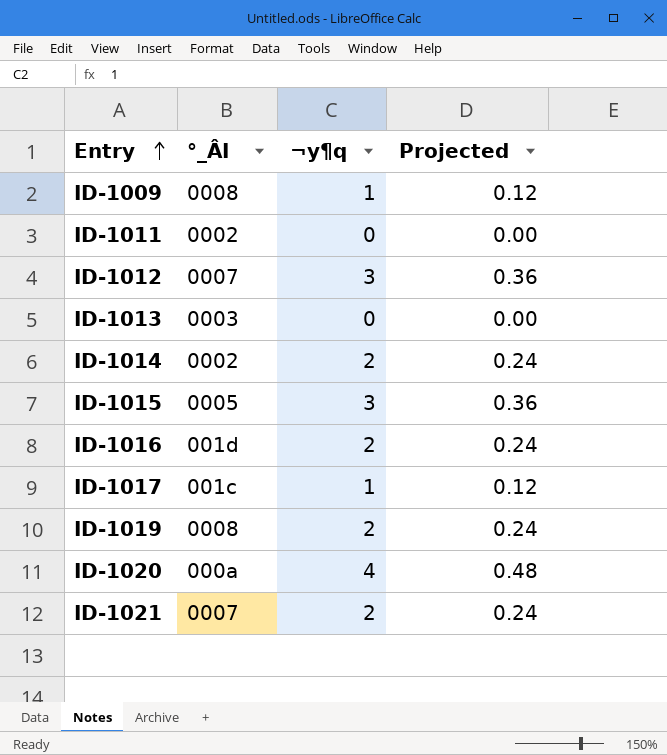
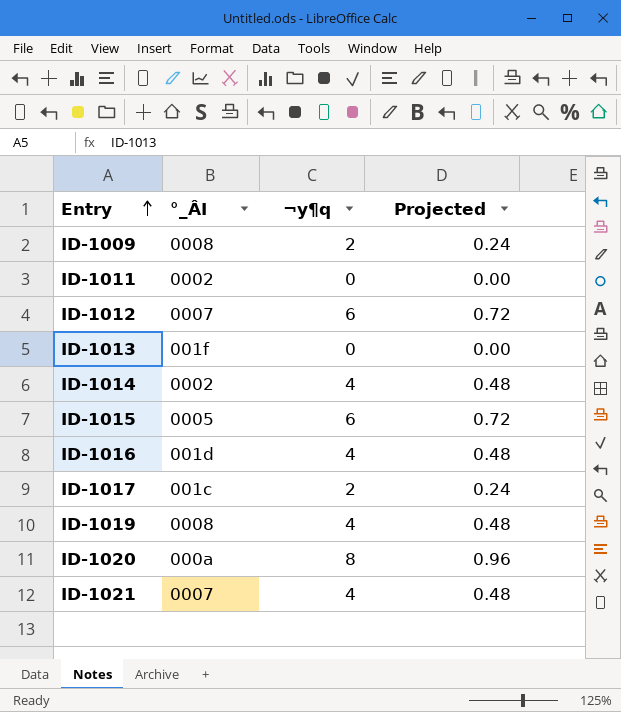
ID-1009 | ¬y¶q: 1 -> 2
ID-1009 | Projected: 0.12 -> 0.24
ID-1012 | ¬y¶q: 3 -> 6
ID-1012 | Projected: 0.36 -> 0.72
ID-1013 | °_ÂI: 0003 -> 001f
ID-1014 | ¬y¶q: 2 -> 4
ID-1014 | Projected: 0.24 -> 0.48
ID-1015 | ¬y¶q: 3 -> 6
ID-1015 | Projected: 0.36 -> 0.72
ID-1016 | ¬y¶q: 2 -> 4
ID-1016 | Projected: 0.24 -> 0.48
ID-1017 | ¬y¶q: 1 -> 2
ID-1017 | Projected: 0.12 -> 0.24
ID-1019 | ¬y¶q: 2 -> 4
ID-1019 | Projected: 0.24 -> 0.48
ID-1020 | ¬y¶q: 4 -> 8
ID-1020 | Projected: 0.48 -> 0.96
ID-1021 | ¬y¶q: 2 -> 4
ID-1021 | Projected: 0.24 -> 0.48

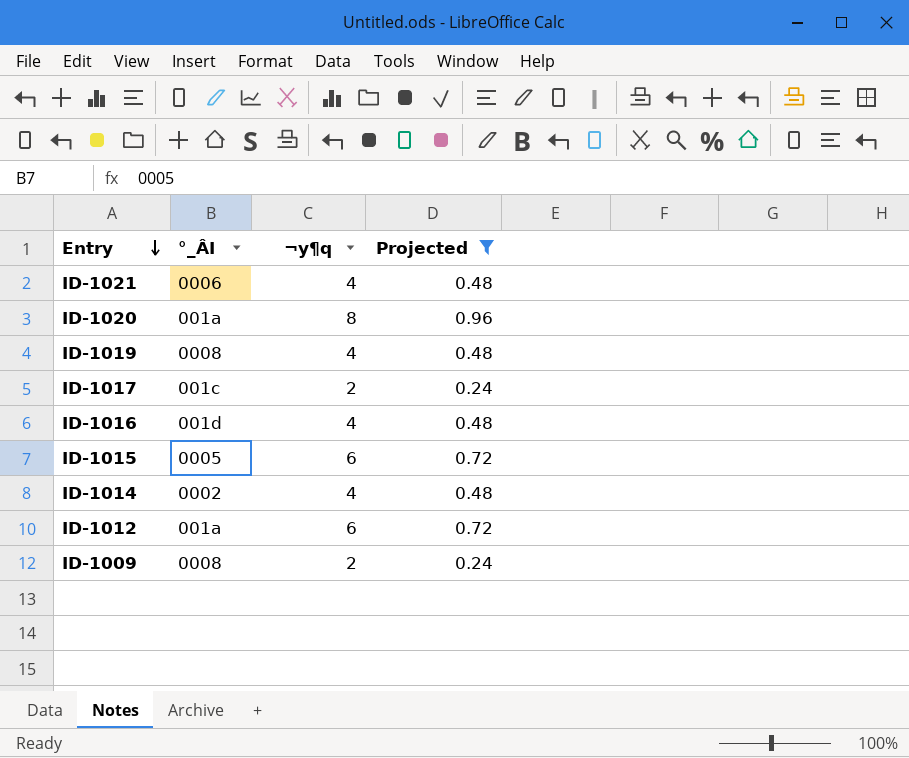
filter: none -> Projected != 0.00
row order: Entry ascending -> Entry descending
ID-1021 | °_ÂI: 0007 -> 0006
ID-1020 | °_ÂI: 000a -> 001a
ID-1012 | °_ÂI: 0007 -> 001a

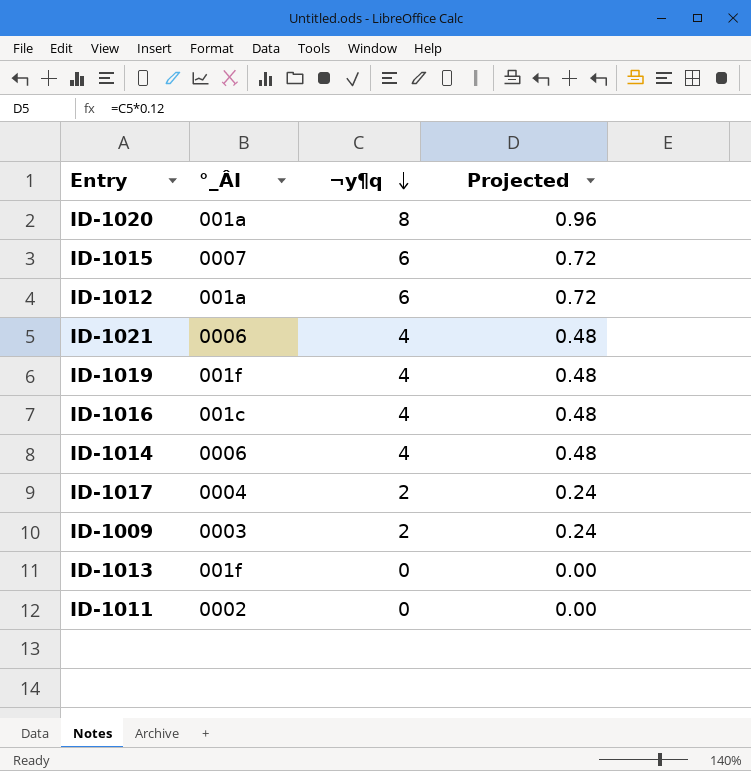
filter: Projected != 0.00 -> none
row order: Entry descending -> ¬y¶q descending
ID-1015 | °_ÂI: 0005 -> 0007
ID-1019 | °_ÂI: 0008 -> 001f
ID-1016 | °_ÂI: 001d -> 001c
ID-1014 | °_ÂI: 0002 -> 0006
ID-1017 | °_ÂI: 001c -> 0004
ID-1009 | °_ÂI: 0008 -> 0003

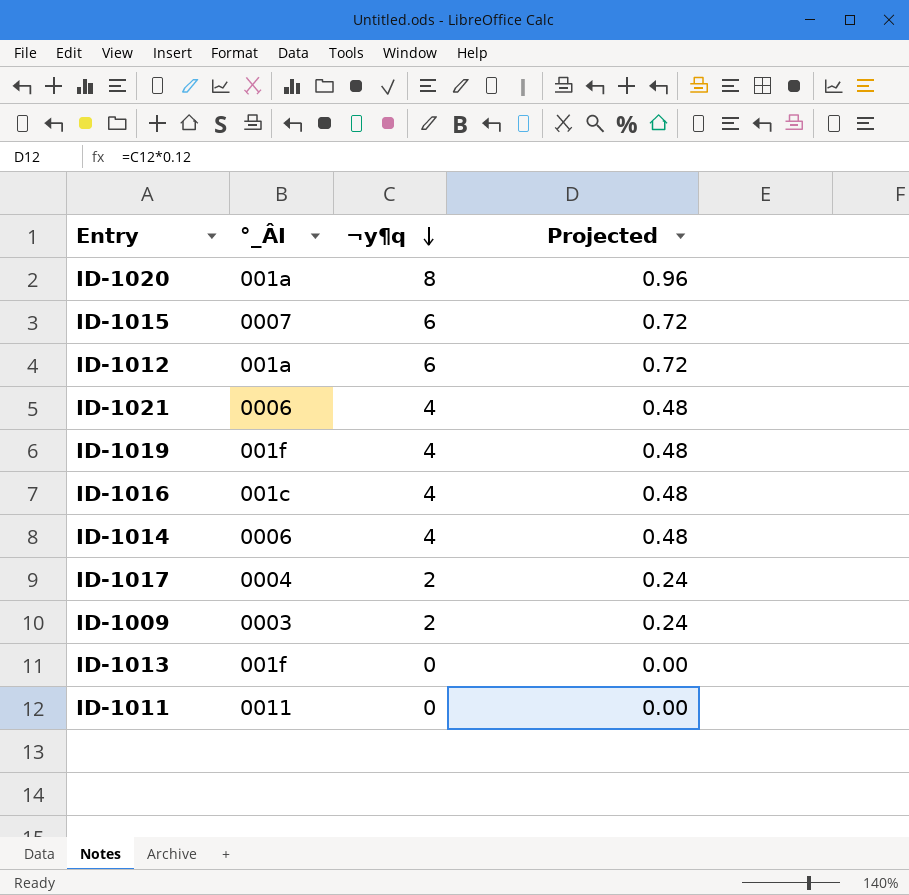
ID-1011 | °_ÂI: 0002 -> 0011

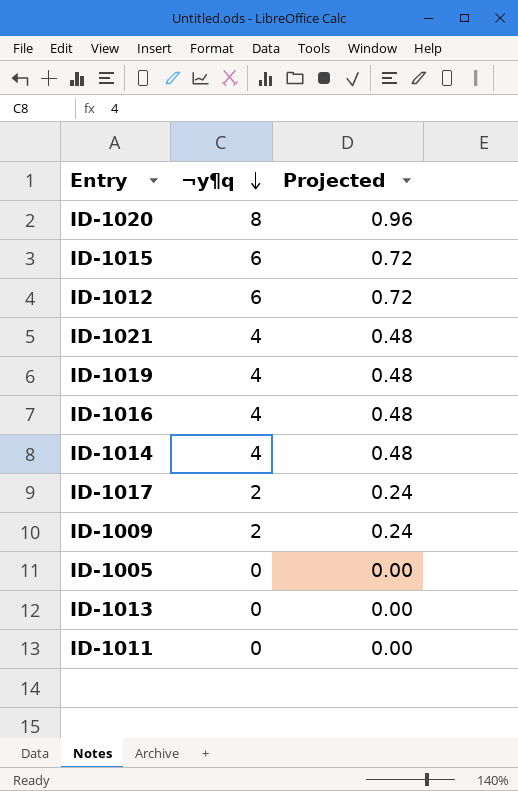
column °_ÂI | position: 2 -> none
row ID-1005: none -> 0 | 0.00

